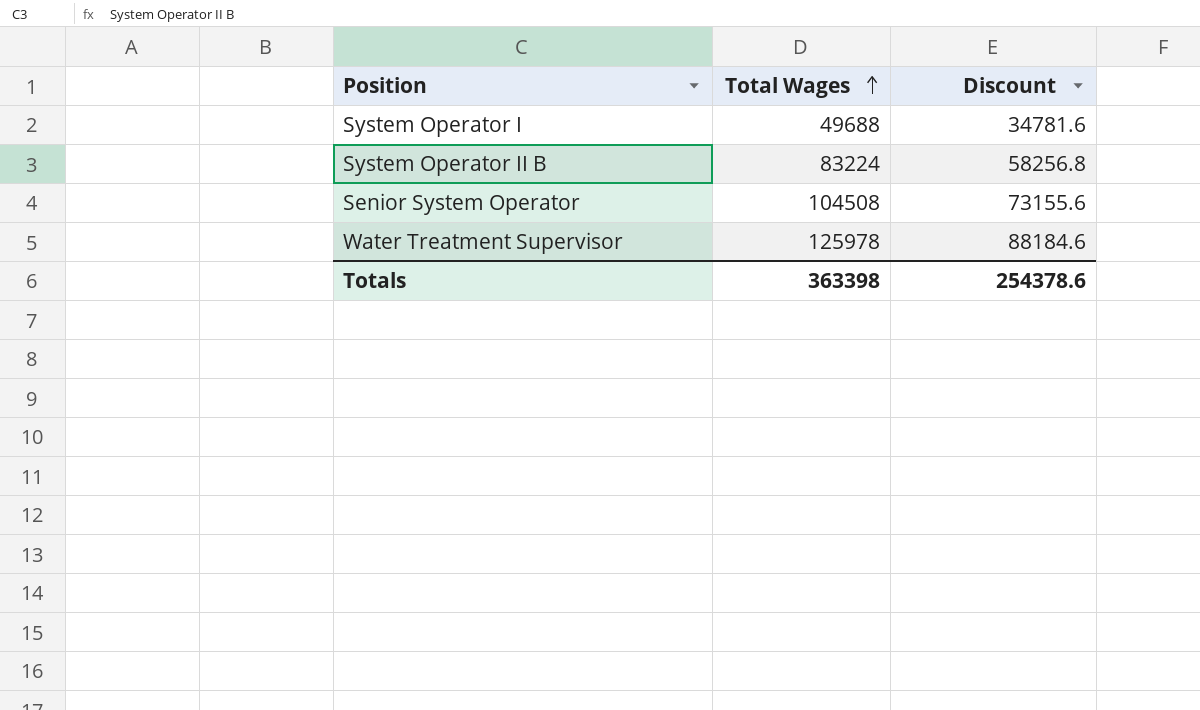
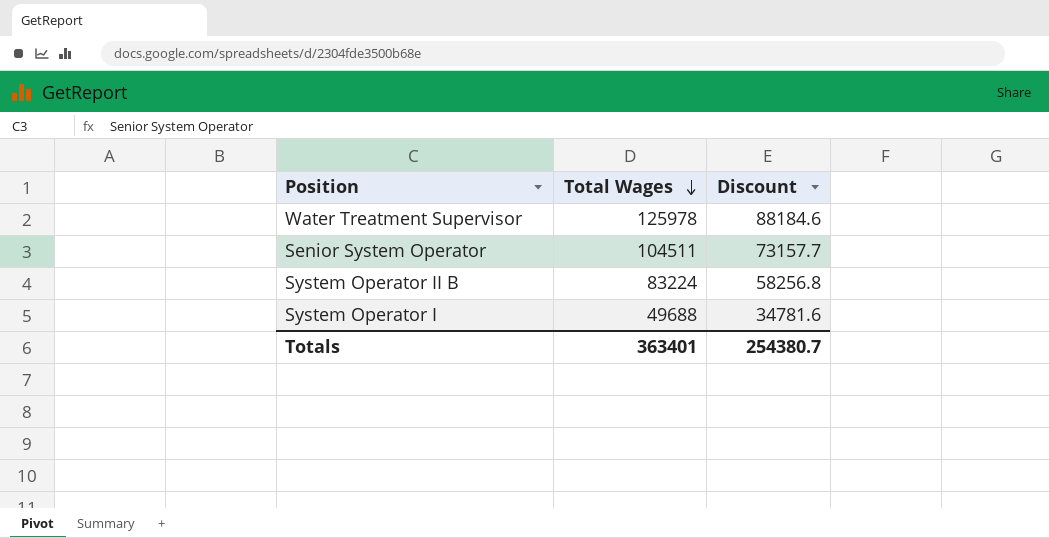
row order: Total Wages ascending -> Total Wages descending
Senior System Operator | Total Wages: 104508 -> 104511
Senior System Operator | Discount: 73155.6 -> 73157.7
Totals | Total Wages: 363398 -> 363401
Totals | Discount: 254378.6 -> 254380.7

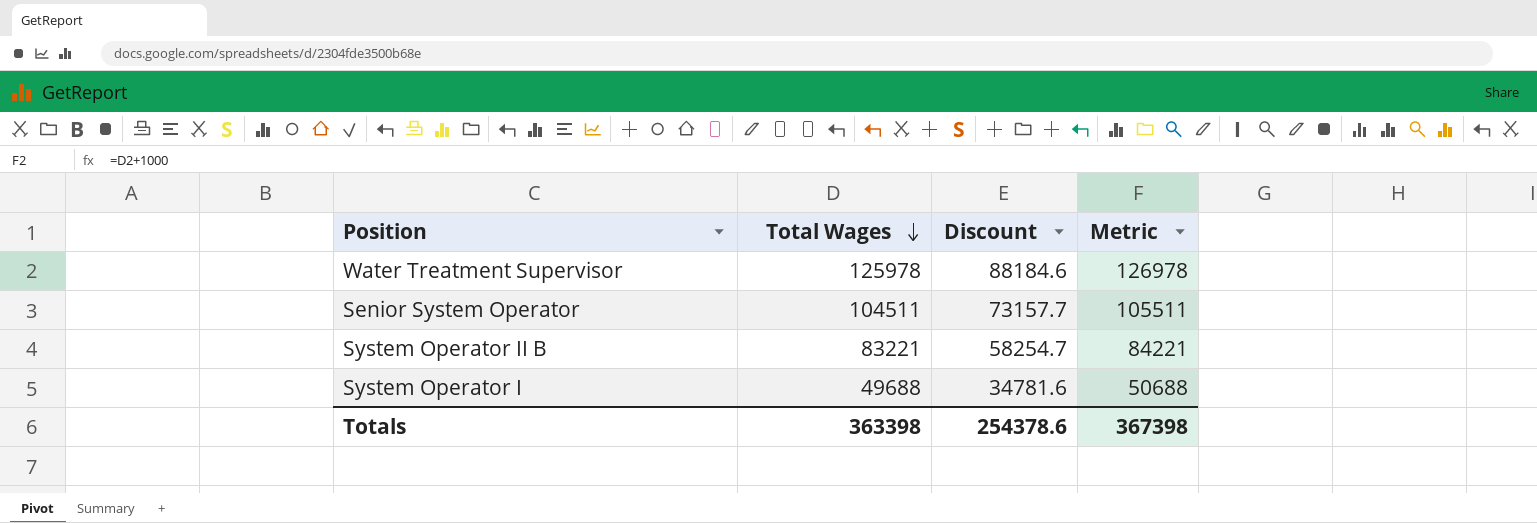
column Metric | formula: none -> [Total Wages] + 1000
System Operator II B | Total Wages: 83224 -> 83221
System Operator II B | Discount: 58256.8 -> 58254.7
Totals | Total Wages: 363401 -> 363398
Totals | Discount: 254380.7 -> 254378.6

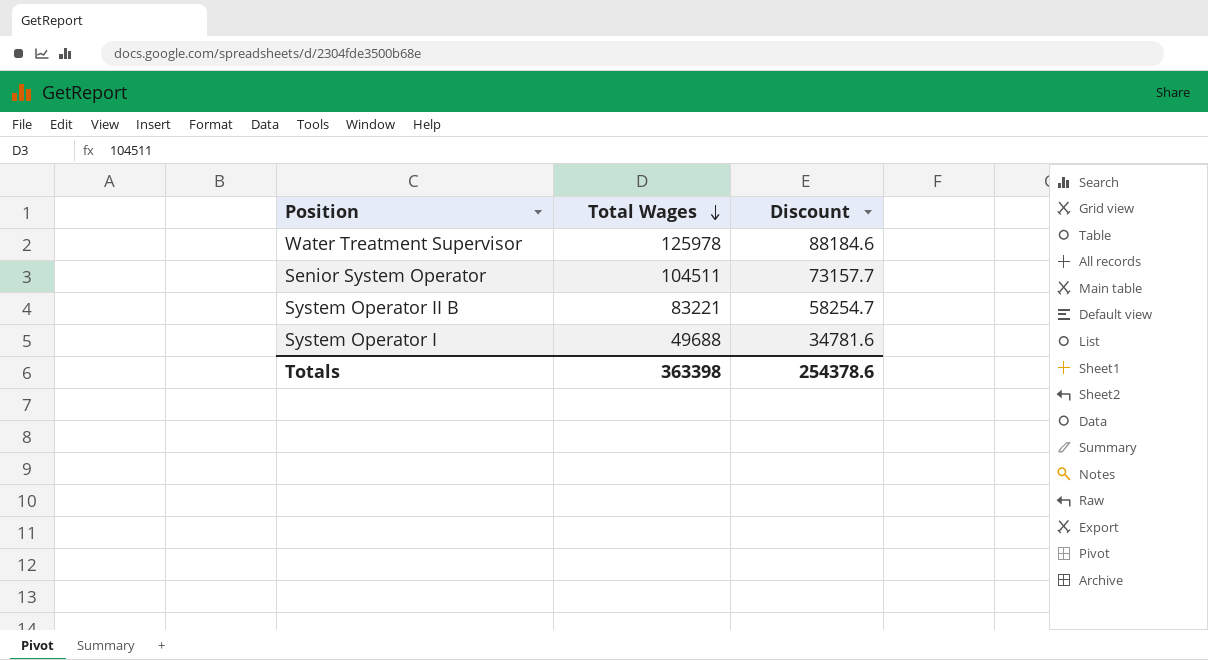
column Metric | formula: [Total Wages] + 1000 -> none

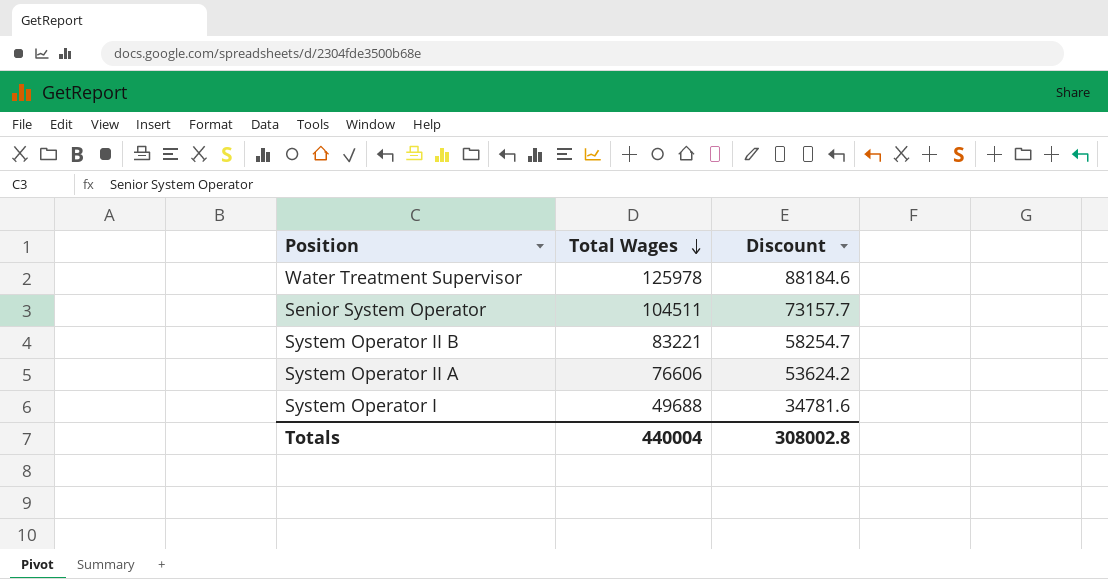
row System Operator II A: none -> 76606 | 53624.2
Totals | Total Wages: 363398 -> 440004
Totals | Discount: 254378.6 -> 308002.8

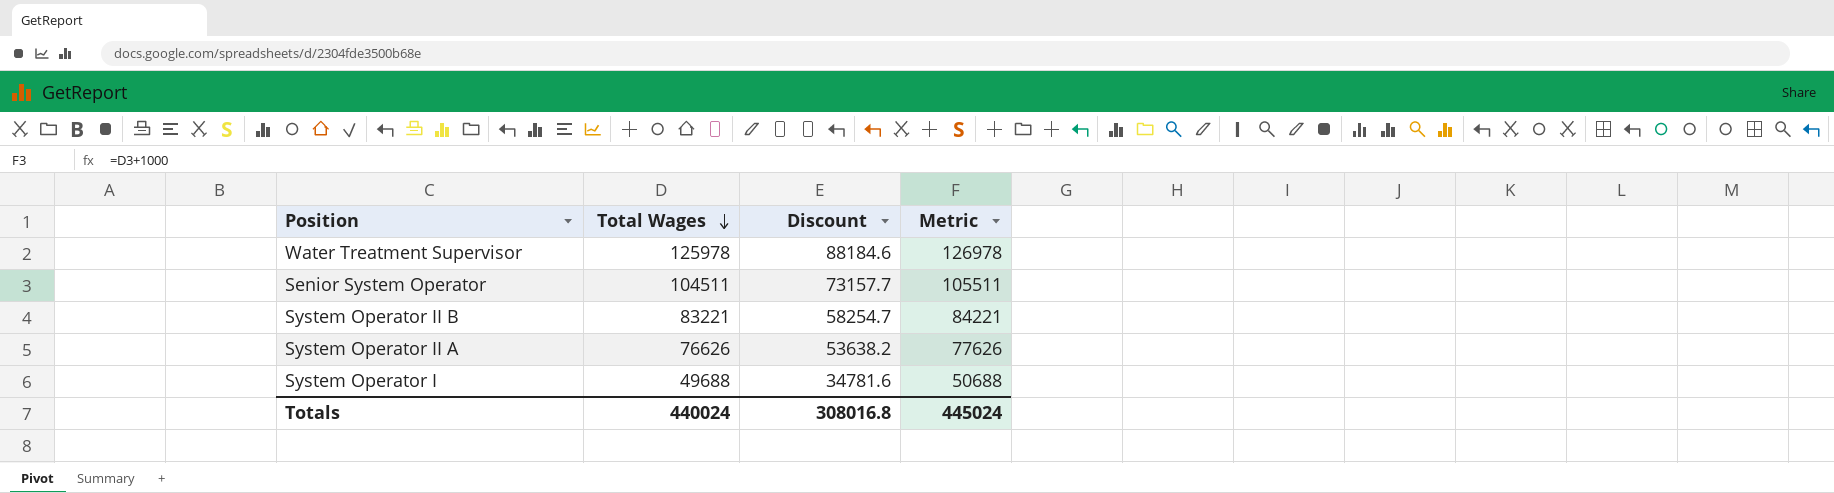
column Metric | formula: none -> [Total Wages] + 1000
System Operator II A | Total Wages: 76606 -> 76626
System Operator II A | Discount: 53624.2 -> 53638.2
Totals | Total Wages: 440004 -> 440024
Totals | Discount: 308002.8 -> 308016.8

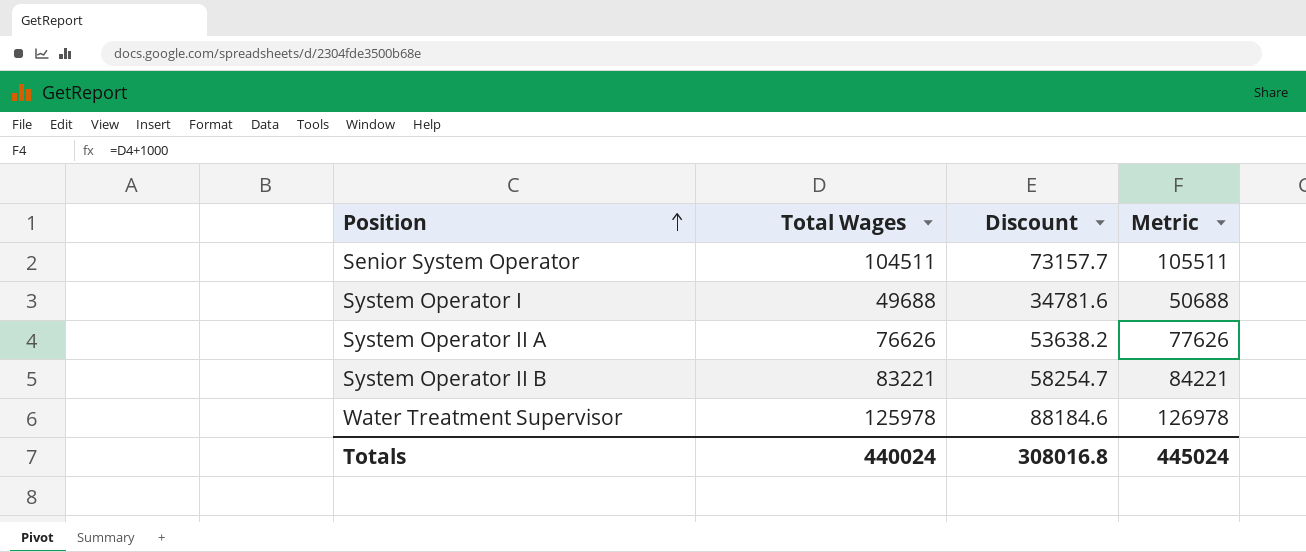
row order: Total Wages descending -> Position ascending

